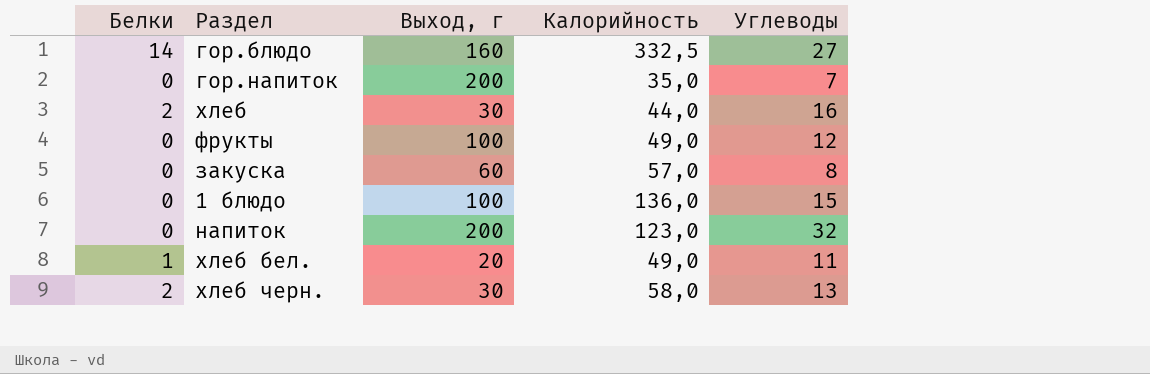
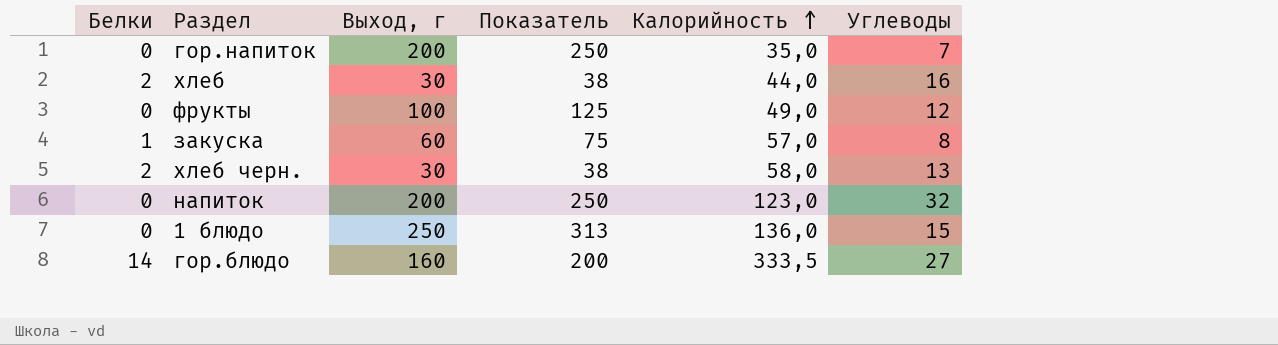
row order: none -> Калорийность ascending
column Показатель | formula: none -> [Выход, г] * 1,25
row хлеб бел.: 1 | 20 | 49,0 | 11 -> none
закуска | Белки: 0 -> 1
1 блюдо | Выход, г: 100 -> 250
гор.блюдо | Калорийность: 332,5 -> 333,5

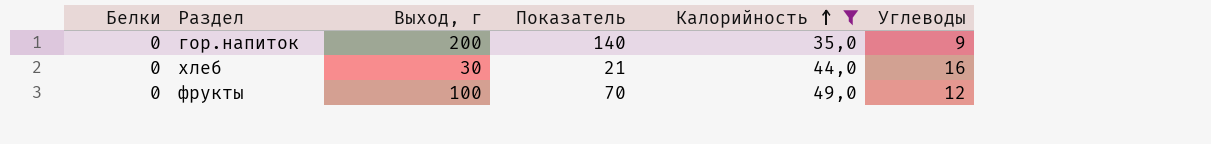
filter: none -> Калорийность <= 49,0
column Показатель | formula: [Выход, г] * 1,25 -> [Выход, г] * 0,7
гор.напиток | Углеводы: 7 -> 9
хлеб | Белки: 2 -> 0

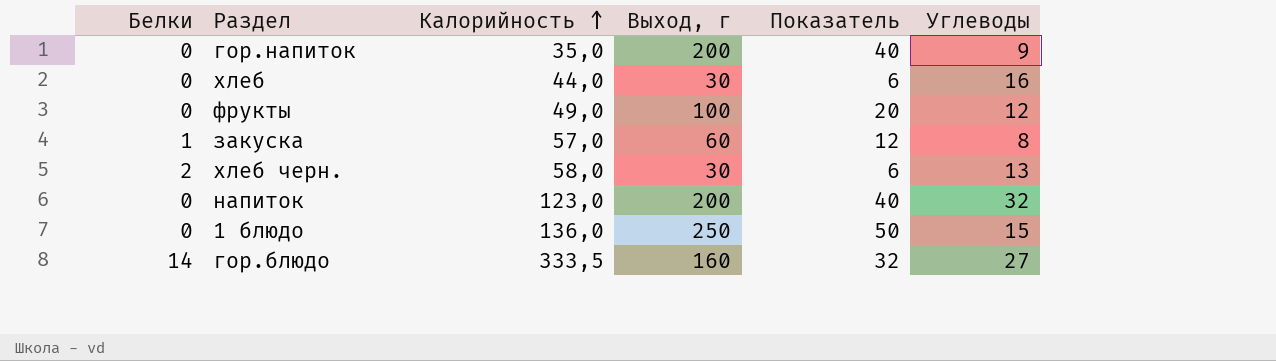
filter: Калорийность <= 49,0 -> none
column Калорийность | position: 5 -> 3
column Показатель | formula: [Выход, г] * 0,7 -> [Выход, г] * 0,2

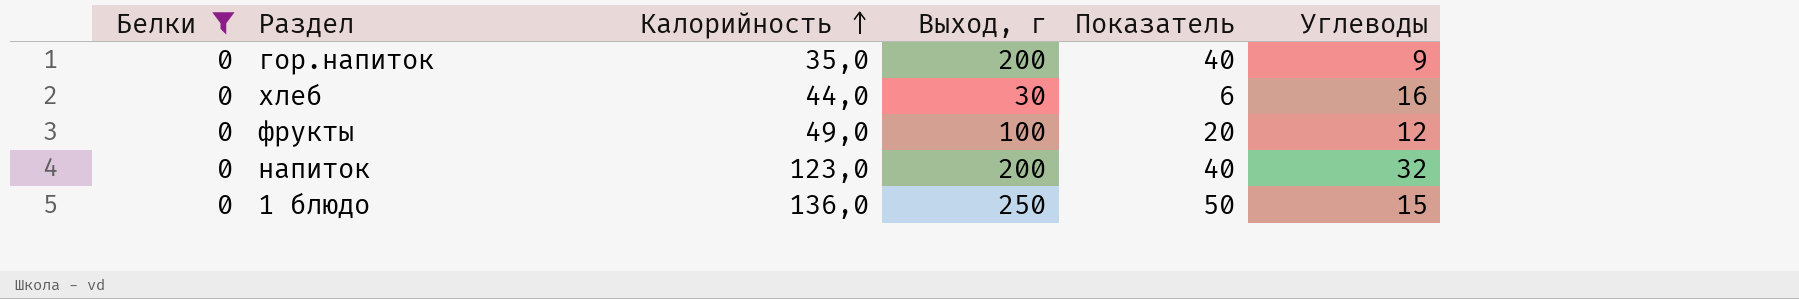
filter: none -> Белки = 0

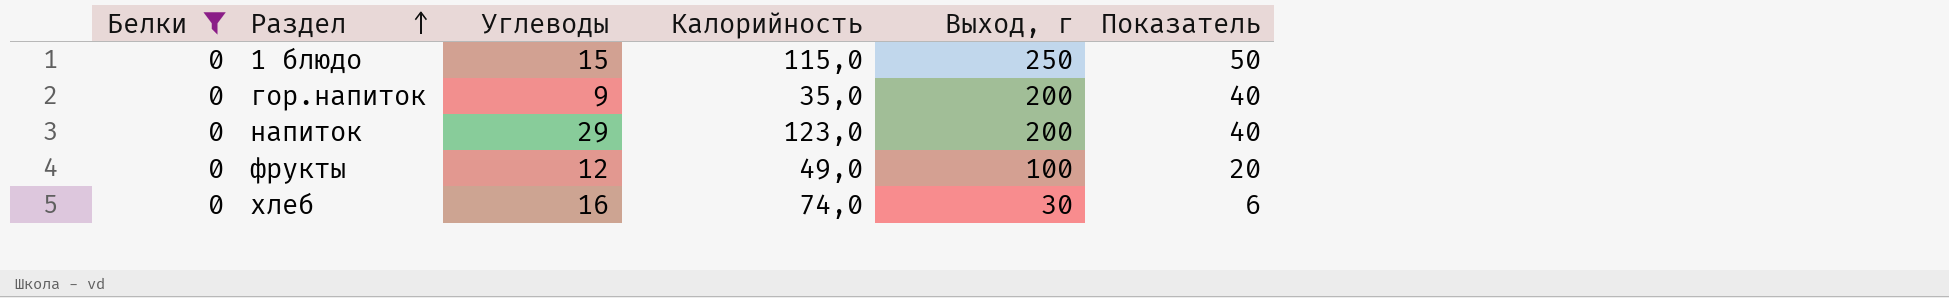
row order: Калорийность ascending -> Раздел ascending
column Углеводы | position: 6 -> 3
1 блюдо | Калорийность: 136,0 -> 115,0
напиток | Углеводы: 32 -> 29
хлеб | Калорийность: 44,0 -> 74,0

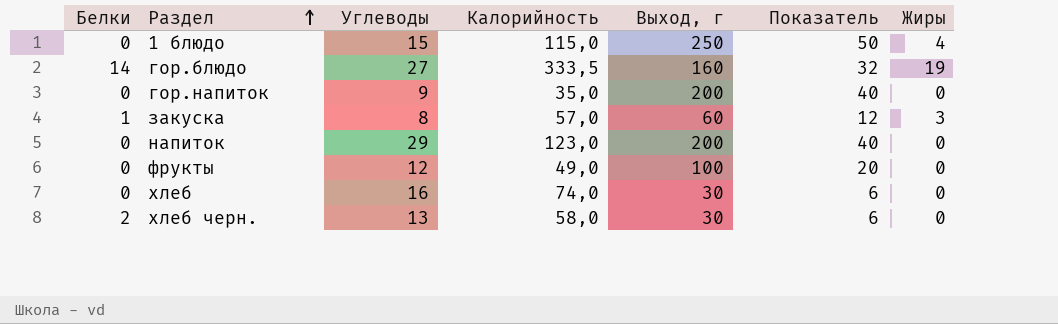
filter: Белки = 0 -> none
column Жиры | position: none -> 7

